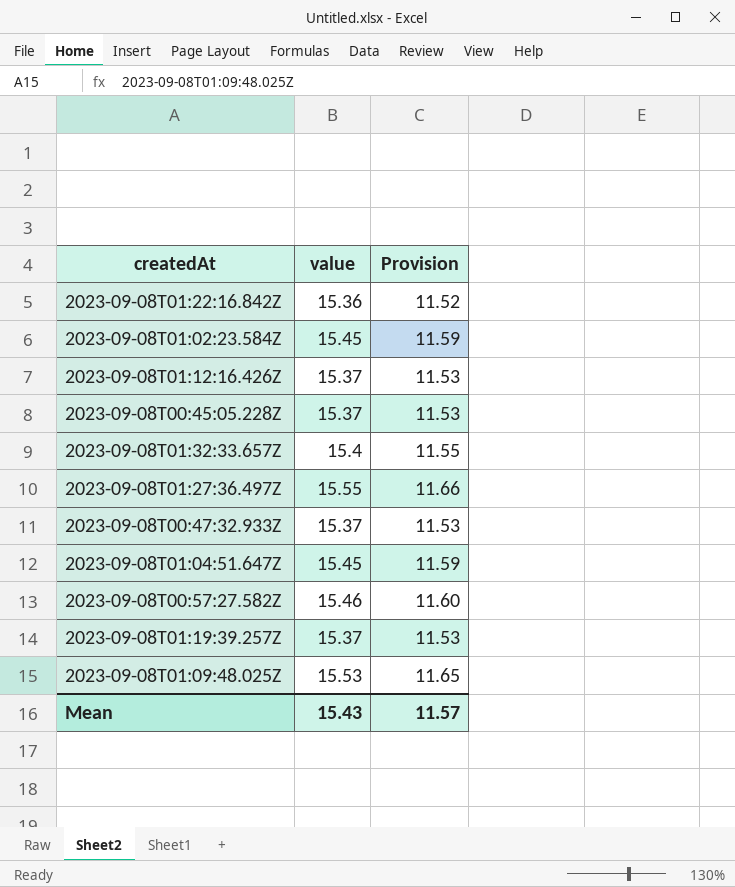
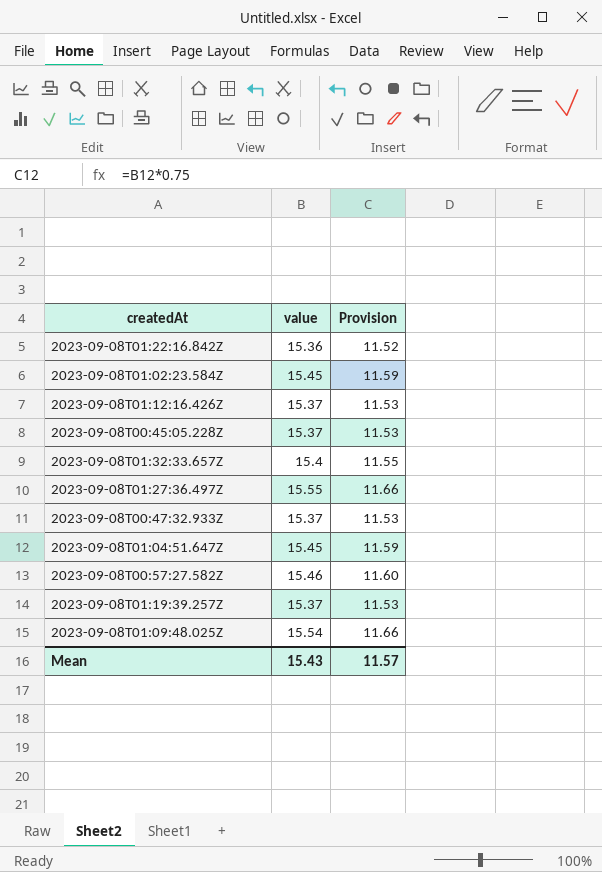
2023-09-08T01:09:48.025Z | value: 15.53 -> 15.54
2023-09-08T01:09:48.025Z | Provision: 11.65 -> 11.66

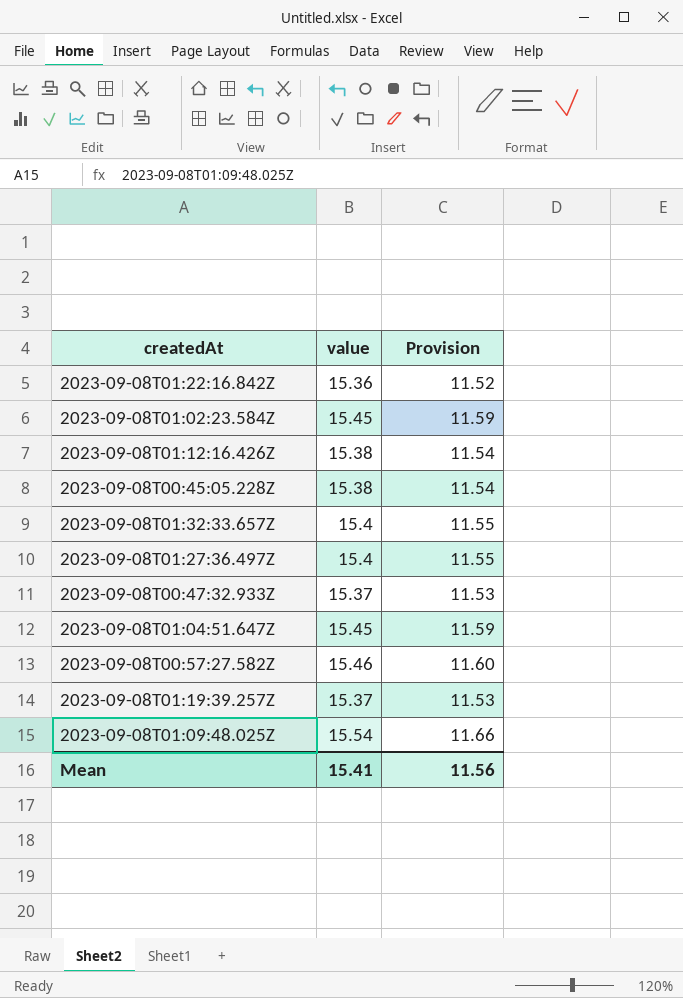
2023-09-08T01:12:16.426Z | value: 15.37 -> 15.38
2023-09-08T01:12:16.426Z | Provision: 11.53 -> 11.54
2023-09-08T00:45:05.228Z | value: 15.37 -> 15.38
2023-09-08T00:45:05.228Z | Provision: 11.53 -> 11.54
2023-09-08T01:27:36.497Z | value: 15.55 -> 15.4
2023-09-08T01:27:36.497Z | Provision: 11.66 -> 11.55
Mean | value: 15.43 -> 15.41
Mean | Provision: 11.57 -> 11.56

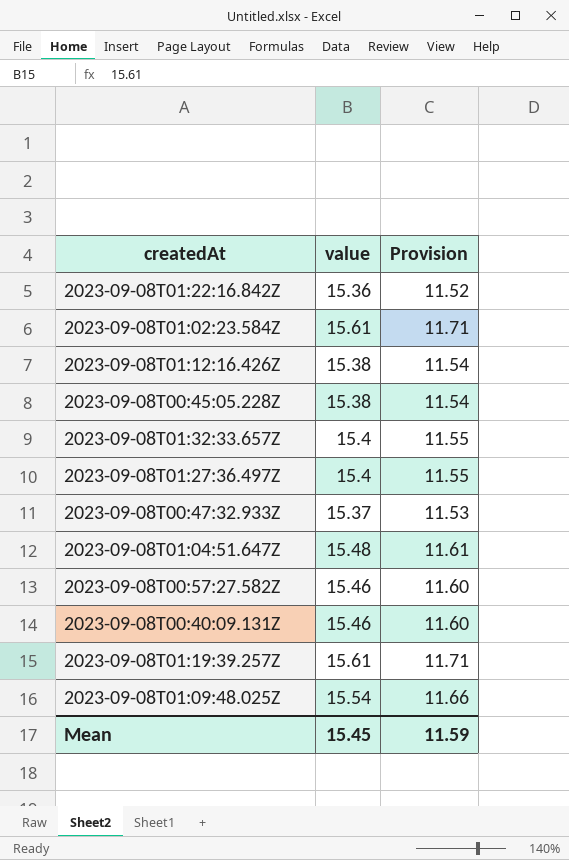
2023-09-08T01:02:23.584Z | value: 15.45 -> 15.61
2023-09-08T01:02:23.584Z | Provision: 11.59 -> 11.71
2023-09-08T01:04:51.647Z | value: 15.45 -> 15.48
2023-09-08T01:04:51.647Z | Provision: 11.59 -> 11.61
row 2023-09-08T00:40:09.131Z: none -> 15.46 | 11.60
2023-09-08T01:19:39.257Z | value: 15.37 -> 15.61
2023-09-08T01:19:39.257Z | Provision: 11.53 -> 11.71
Mean | value: 15.41 -> 15.45
Mean | Provision: 11.56 -> 11.59

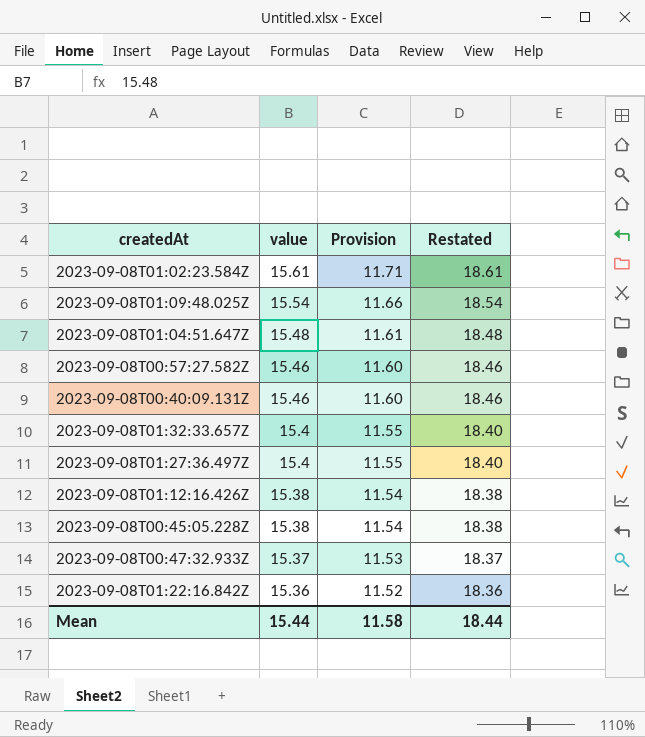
row order: none -> value descending
column Restated | formula: none -> [value] + 3
row 2023-09-08T01:19:39.257Z: 15.61 | 11.71 -> none
Mean | value: 15.45 -> 15.44
Mean | Provision: 11.59 -> 11.58

